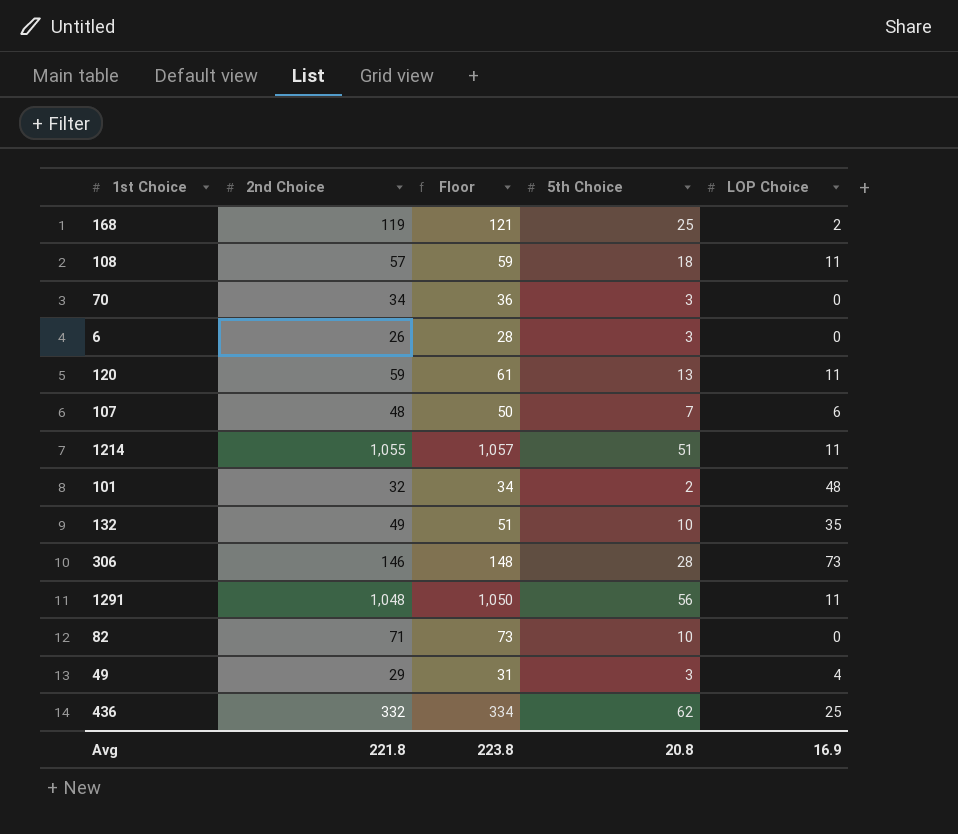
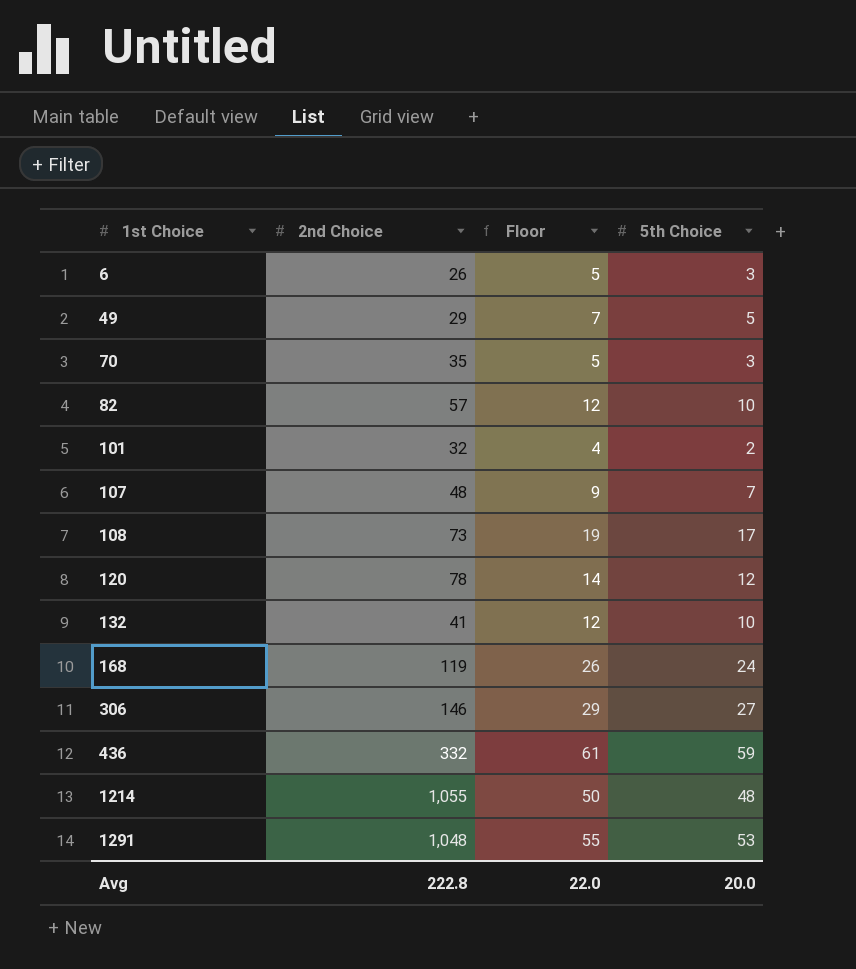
row order: none -> 1st Choice ascending
column LOP Choice | position: 5 -> none
column Floor | formula: [2nd Choice] + 2 -> [5th Choice] + 2
49 | 5th Choice: 3 -> 5
70 | 2nd Choice: 34 -> 35
82 | 2nd Choice: 71 -> 57
108 | 2nd Choice: 57 -> 73
108 | 5th Choice: 18 -> 17
120 | 2nd Choice: 59 -> 78
120 | 5th Choice: 13 -> 12
132 | 2nd Choice: 49 -> 41
168 | 5th Choice: 25 -> 24
306 | 5th Choice: 28 -> 27
436 | 5th Choice: 62 -> 59
1214 | 5th Choice: 51 -> 48
1291 | 5th Choice: 56 -> 53
Avg | 2nd Choice: 221.8 -> 222.8
Avg | Floor: 223.8 -> 22.0
Avg | 5th Choice: 20.8 -> 20.0

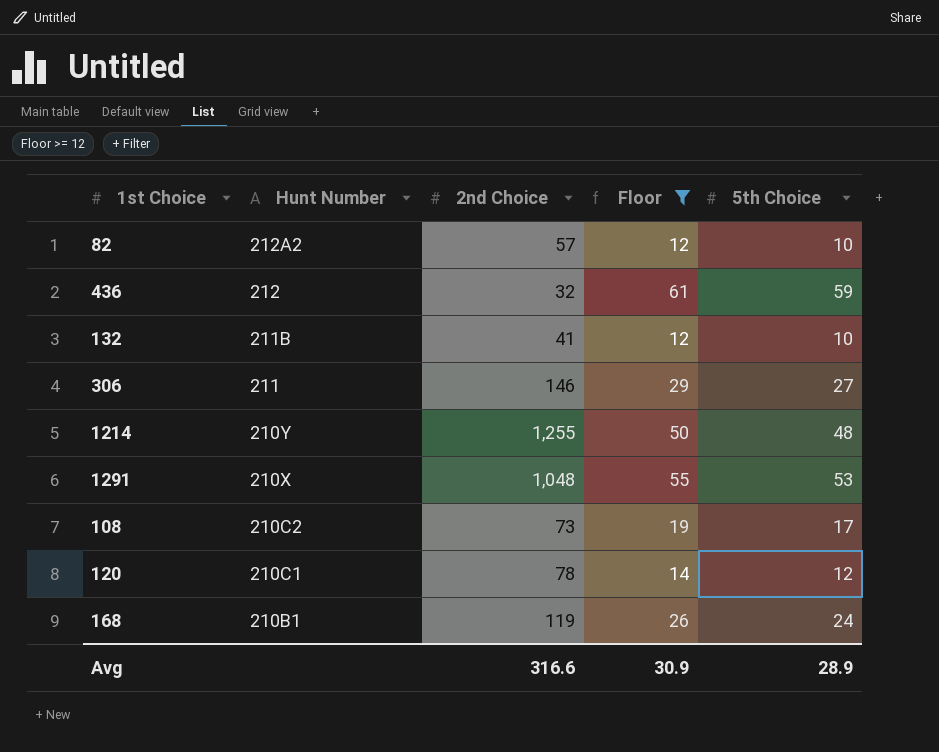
filter: none -> Floor >= 12
row order: 1st Choice ascending -> Hunt Number descending
column Hunt Number | position: none -> 2
436 | 2nd Choice: 332 -> 32
1214 | 2nd Choice: 1,055 -> 1,255
Avg | 2nd Choice: 222.8 -> 316.6
Avg | Floor: 22.0 -> 30.9
Avg | 5th Choice: 20.0 -> 28.9

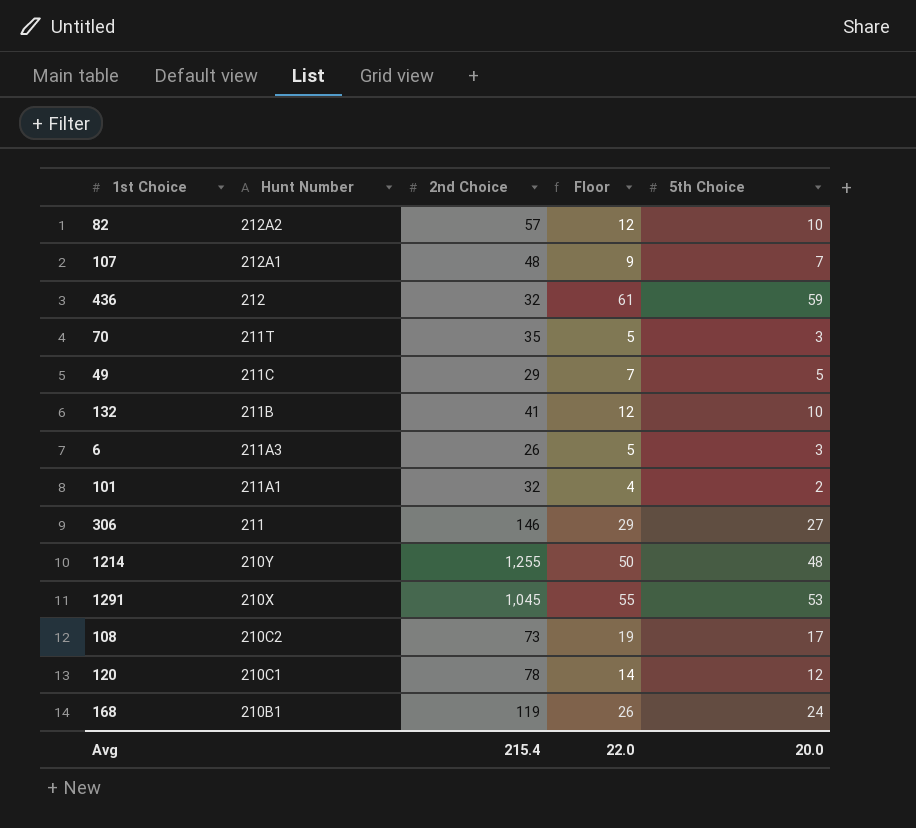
filter: Floor >= 12 -> none
1291 | 2nd Choice: 1,048 -> 1,045
Avg | 2nd Choice: 316.6 -> 215.4
Avg | Floor: 30.9 -> 22.0
Avg | 5th Choice: 28.9 -> 20.0

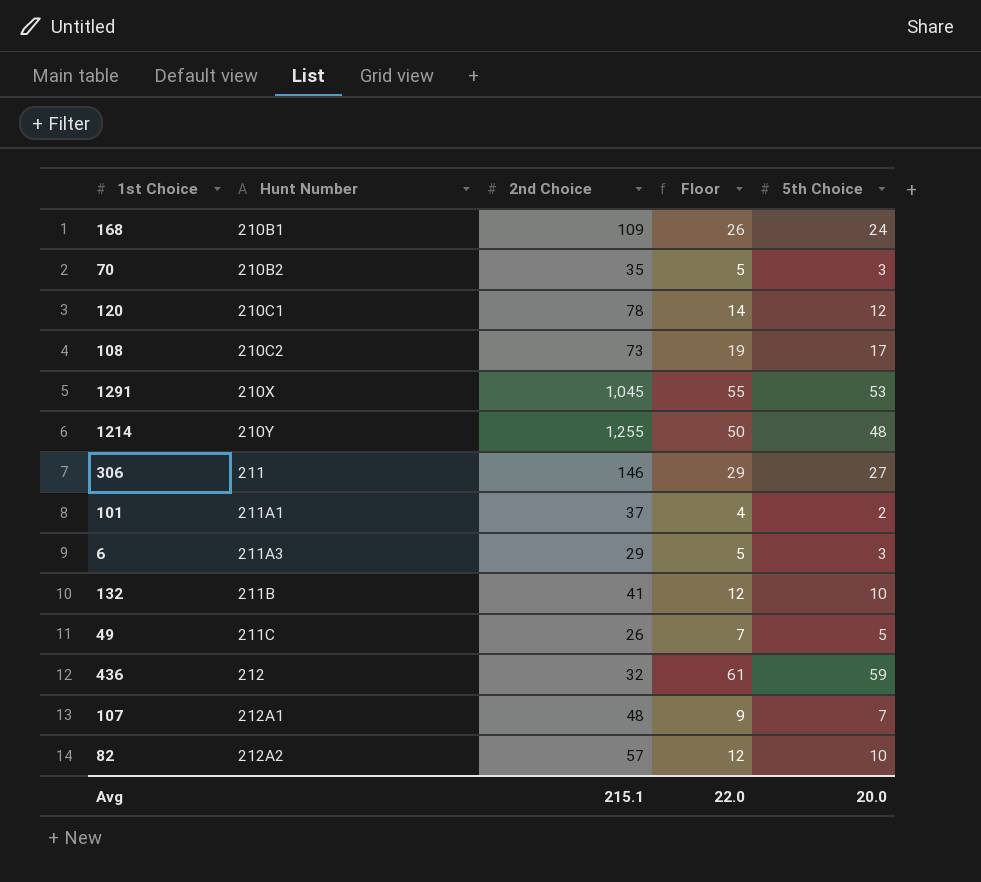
row order: Hunt Number descending -> Hunt Number ascending
168 | 2nd Choice: 119 -> 109
70 | Hunt Number: 211T -> 210B2
101 | 2nd Choice: 32 -> 37
6 | 2nd Choice: 26 -> 29
49 | 2nd Choice: 29 -> 26
Avg | 2nd Choice: 215.4 -> 215.1

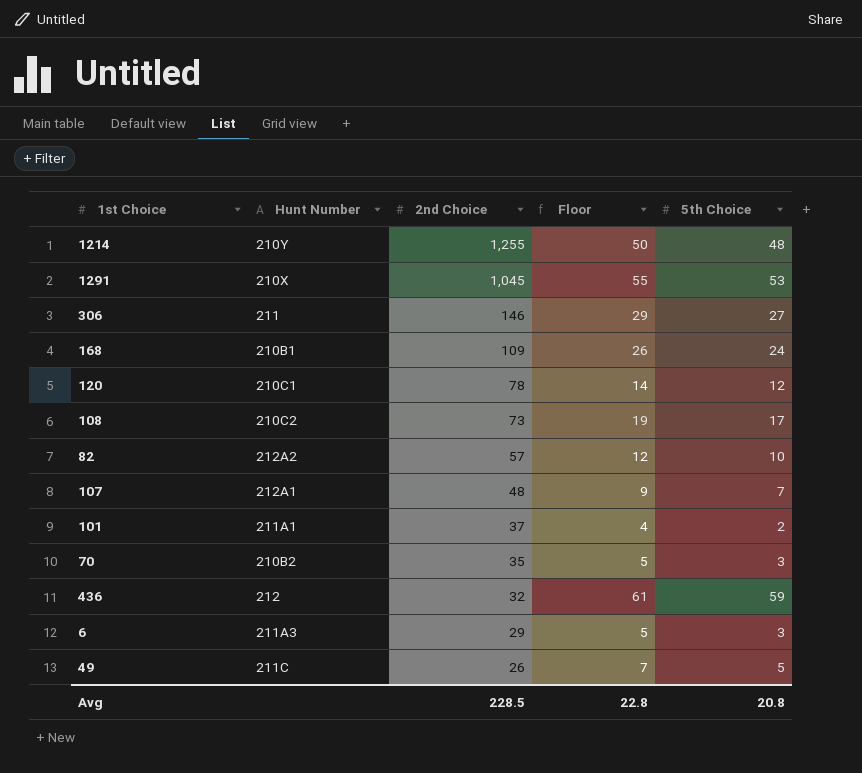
row order: Hunt Number ascending -> 2nd Choice descending
row 132: 211B | 41 | 12 | 10 -> none
Avg | 2nd Choice: 215.1 -> 228.5
Avg | Floor: 22.0 -> 22.8
Avg | 5th Choice: 20.0 -> 20.8

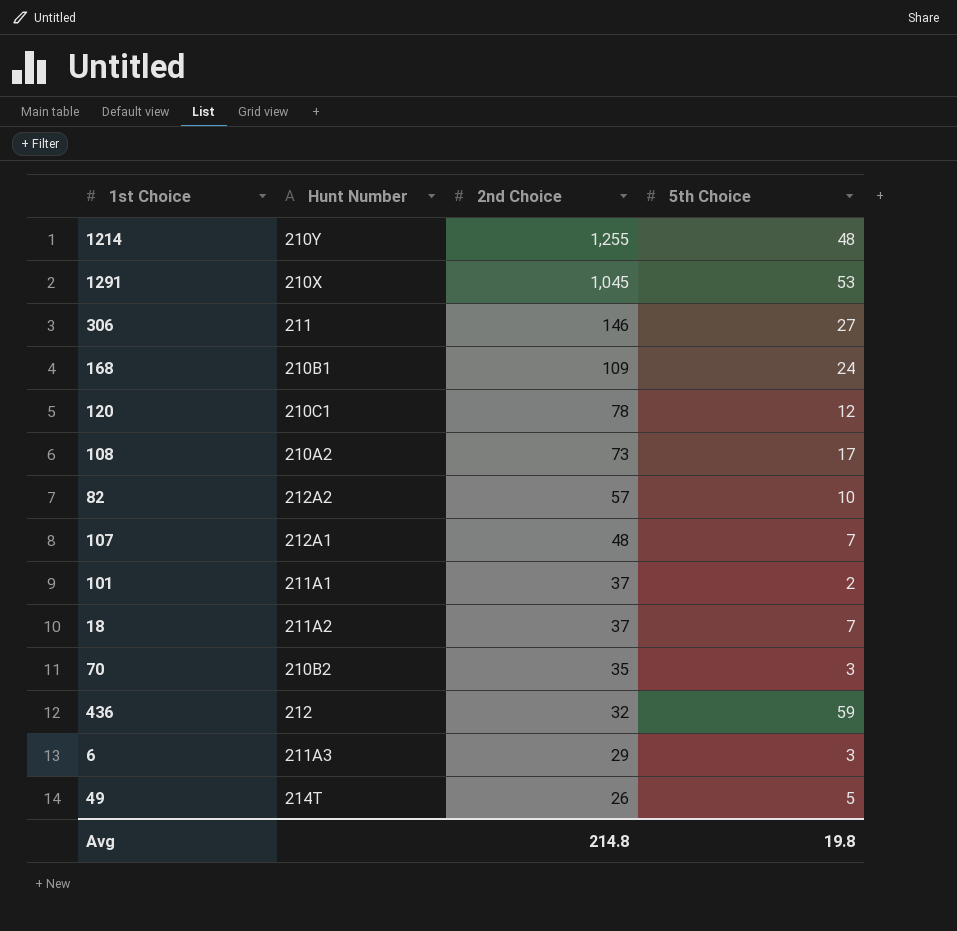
column Floor | formula: [5th Choice] + 2 -> none
108 | Hunt Number: 210C2 -> 210A2
row 18: none -> 211A2 | 37 | 7
49 | Hunt Number: 211C -> 214T
Avg | 2nd Choice: 228.5 -> 214.8
Avg | 5th Choice: 20.8 -> 19.8

